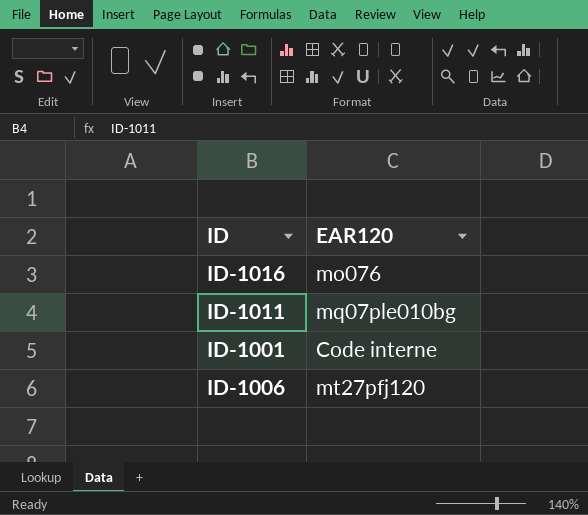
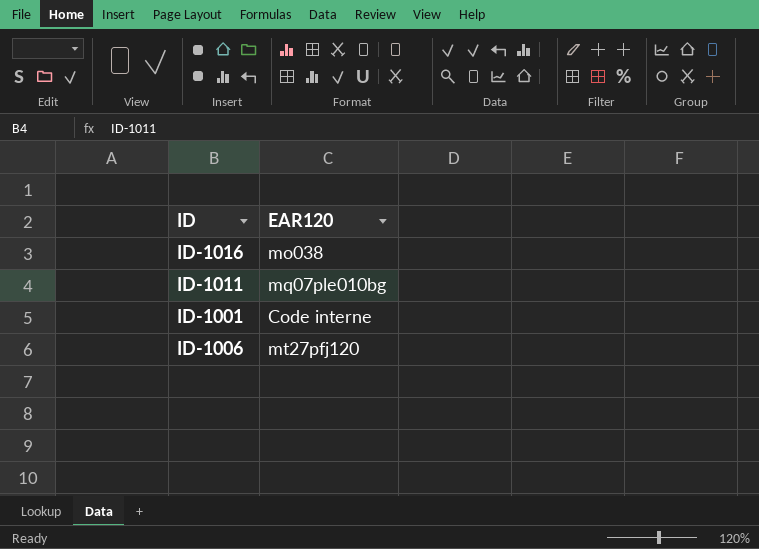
ID-1016 | EAR120: mo076 -> mo038

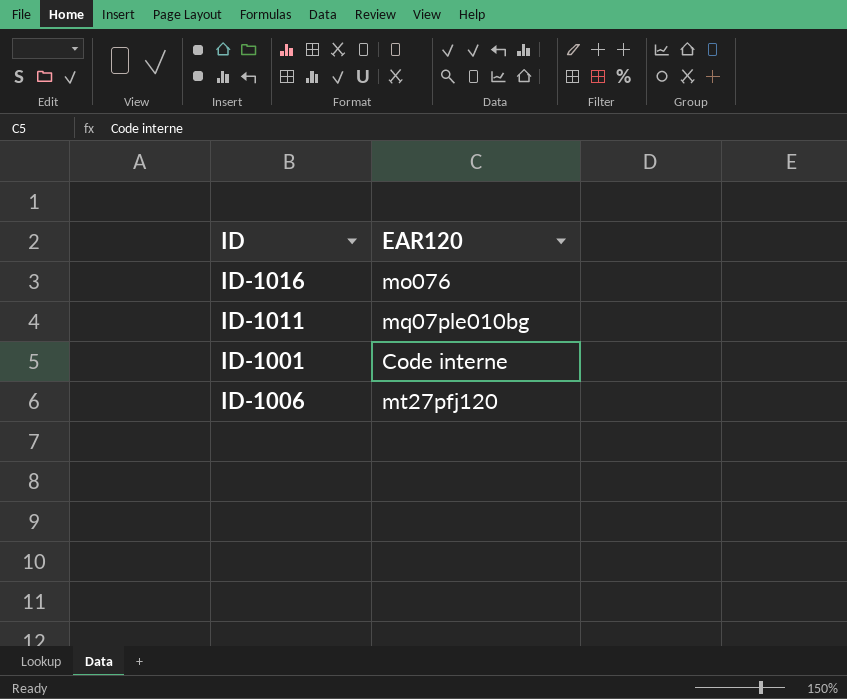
ID-1016 | EAR120: mo038 -> mo076

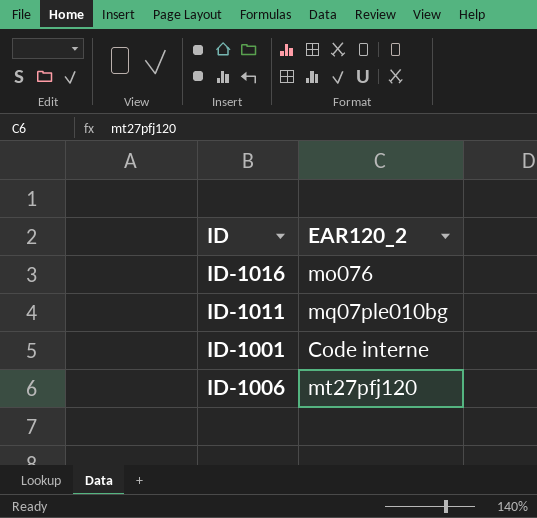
column name: EAR120 -> EAR120_2

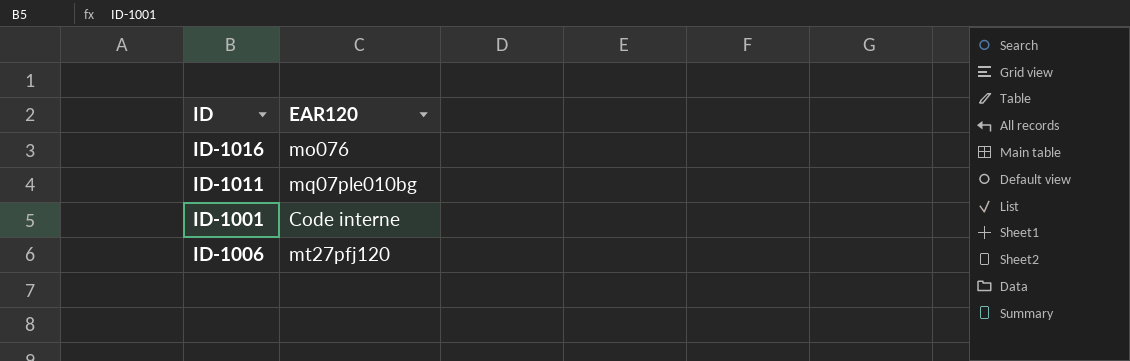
column name: EAR120_2 -> EAR120

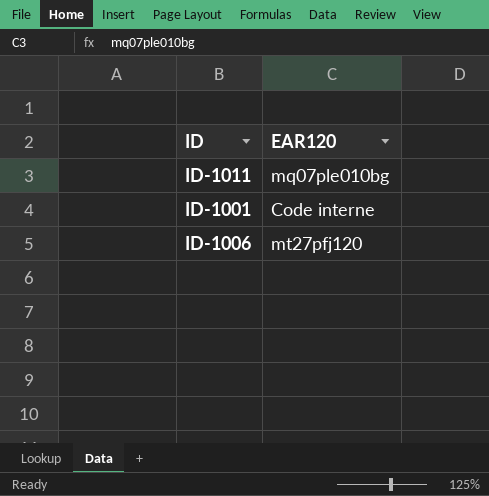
row ID-1016: mo076 -> none

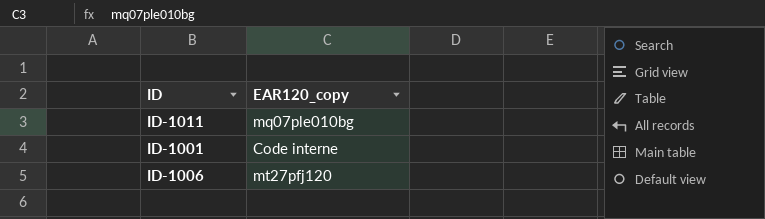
column name: EAR120 -> EAR120_copy

